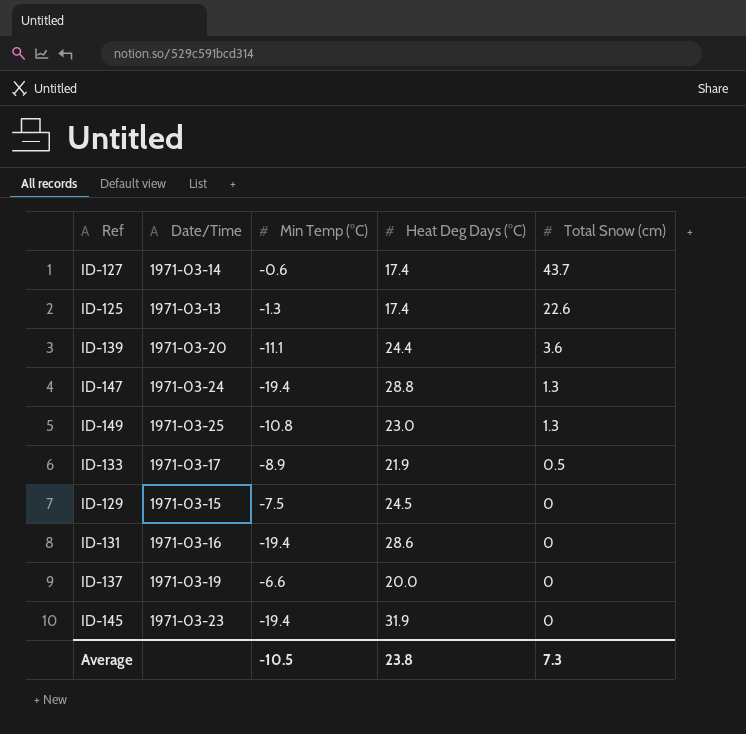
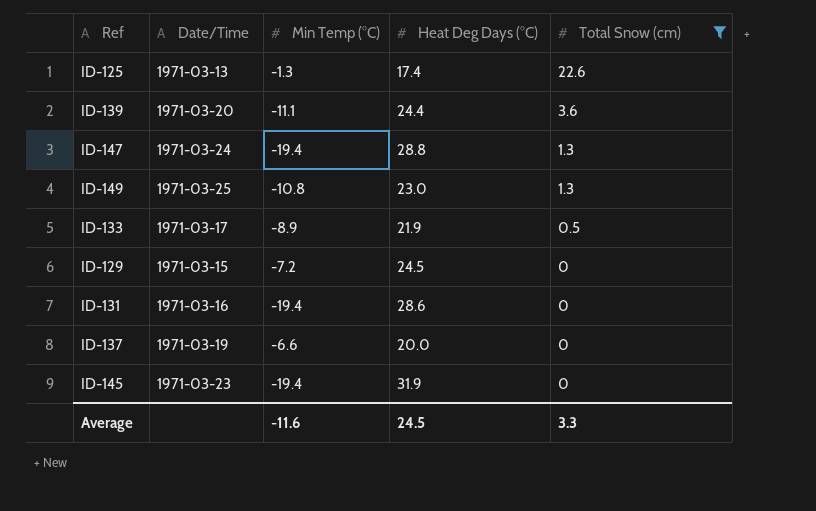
filter: none -> Total Snow (cm) != 43.7
ID-129 | Min Temp (°C): -7.5 -> -7.2
Average | Min Temp (°C): -10.5 -> -11.6
Average | Heat Deg Days (°C): 23.8 -> 24.5
Average | Total Snow (cm): 7.3 -> 3.3

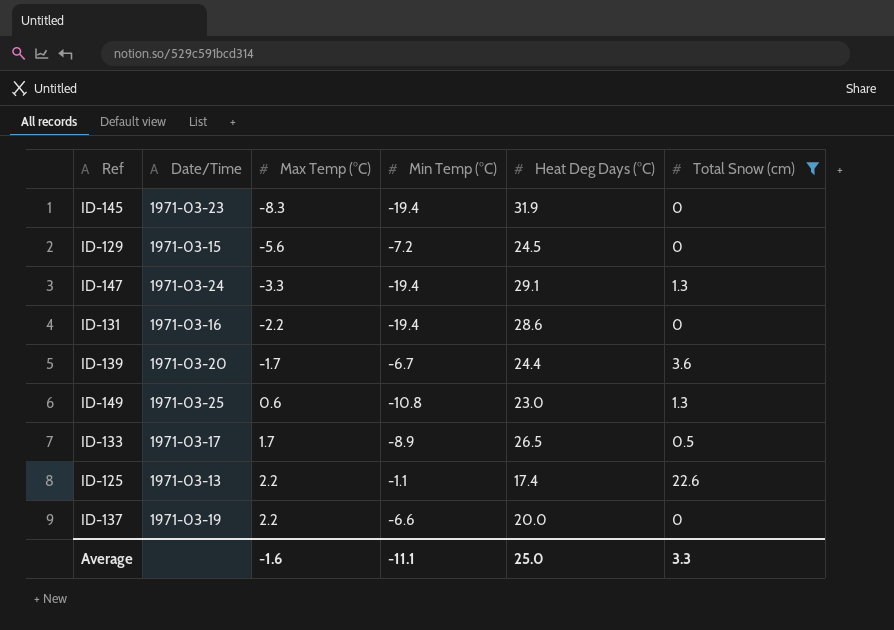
row order: Total Snow (cm) descending -> Max Temp (°C) ascending
column Max Temp (°C) | position: none -> 3
ID-147 | Heat Deg Days (°C): 28.8 -> 29.1
ID-139 | Min Temp (°C): -11.1 -> -6.7
ID-133 | Heat Deg Days (°C): 21.9 -> 26.5
ID-125 | Min Temp (°C): -1.3 -> -1.1
Average | Min Temp (°C): -11.6 -> -11.1
Average | Heat Deg Days (°C): 24.5 -> 25.0

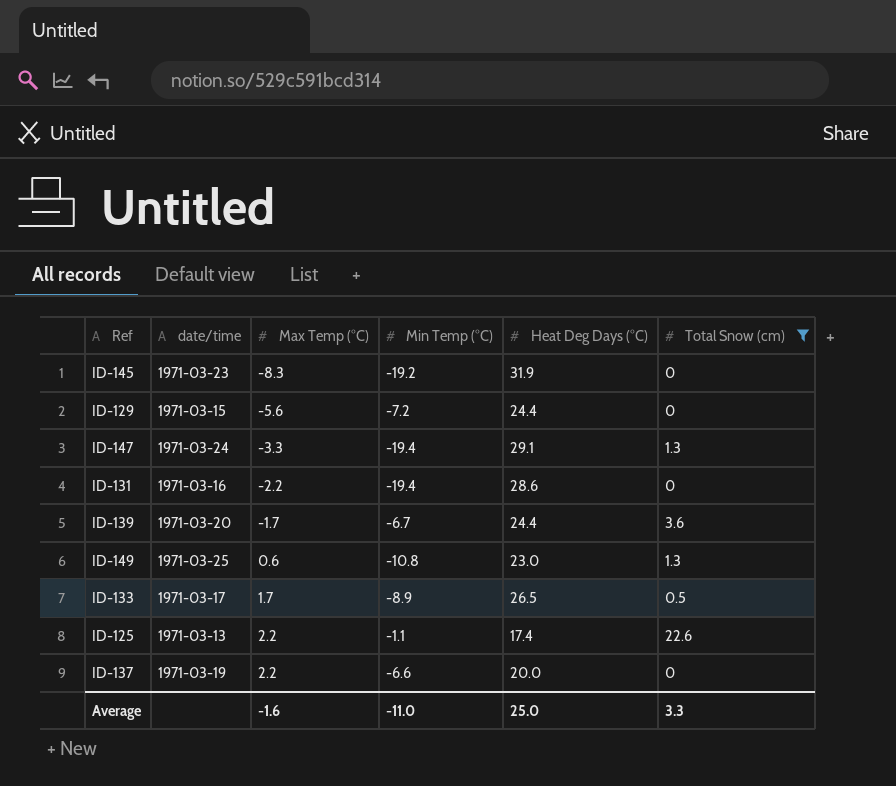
column name: Date/Time -> date/time
ID-145 | Min Temp (°C): -19.4 -> -19.2
ID-129 | Heat Deg Days (°C): 24.5 -> 24.4
Average | Min Temp (°C): -11.1 -> -11.0

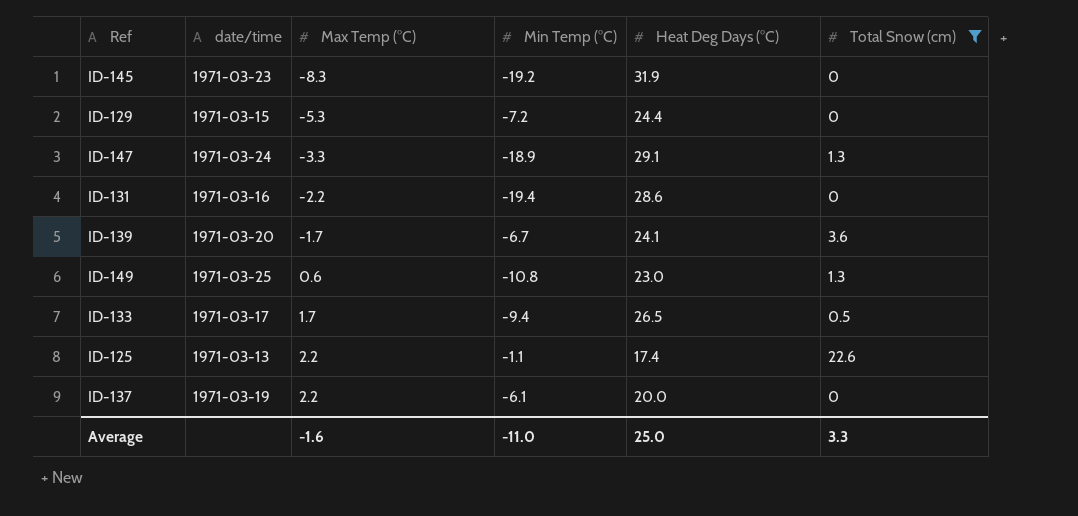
ID-129 | Max Temp (°C): -5.6 -> -5.3
ID-147 | Min Temp (°C): -19.4 -> -18.9
ID-139 | Heat Deg Days (°C): 24.4 -> 24.1
ID-133 | Min Temp (°C): -8.9 -> -9.4
ID-137 | Min Temp (°C): -6.6 -> -6.1

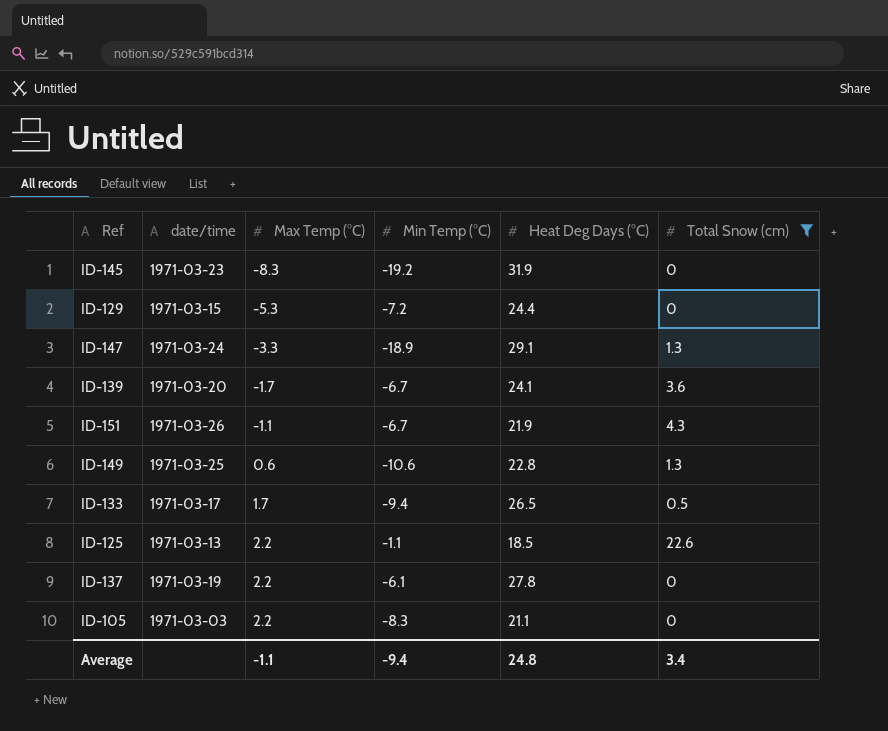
row ID-131: 1971-03-16 | -2.2 | -19.4 | 28.6 | 0 -> none
row ID-151: none -> 1971-03-26 | -1.1 | -6.7 | 21.9 | 4.3
ID-149 | Min Temp (°C): -10.8 -> -10.6
ID-149 | Heat Deg Days (°C): 23.0 -> 22.8
ID-125 | Heat Deg Days (°C): 17.4 -> 18.5
ID-137 | Heat Deg Days (°C): 20.0 -> 27.8
row ID-105: none -> 1971-03-03 | 2.2 | -8.3 | 21.1 | 0
Average | Max Temp (°C): -1.6 -> -1.1
Average | Min Temp (°C): -11.0 -> -9.4
Average | Heat Deg Days (°C): 25.0 -> 24.8
Average | Total Snow (cm): 3.3 -> 3.4

